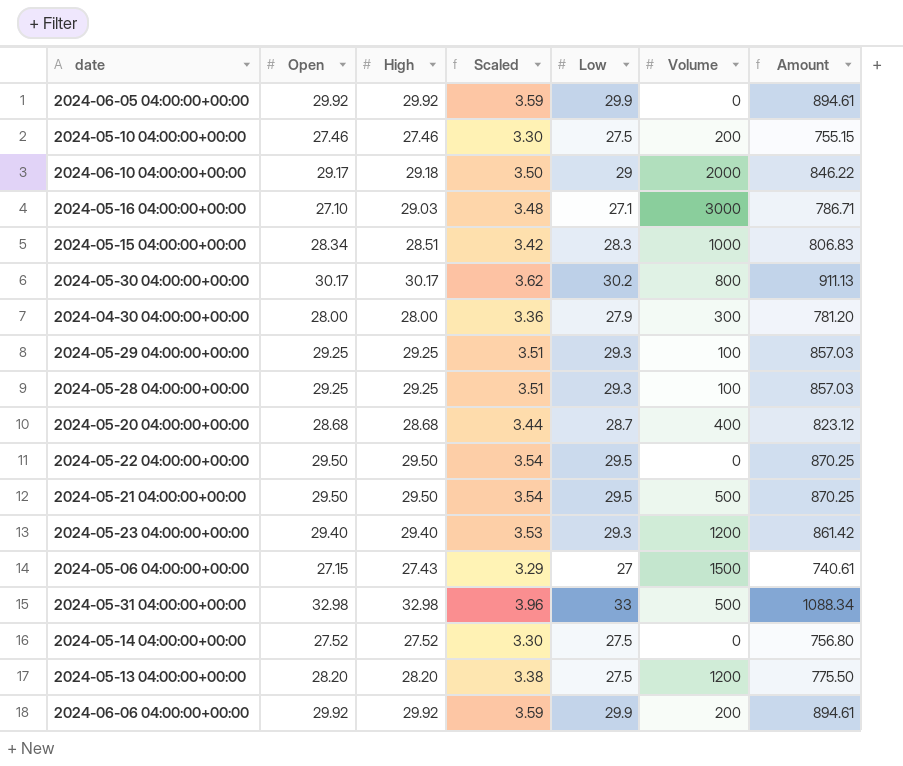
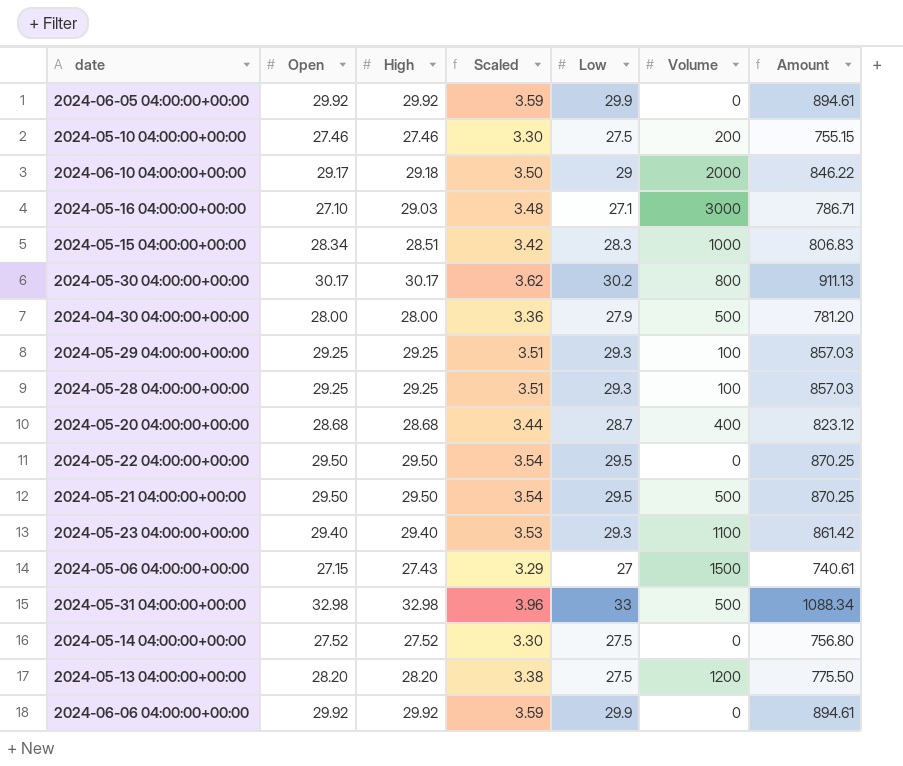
2024-04-30 04:00:00+00:00 | Volume: 300 -> 500
2024-05-23 04:00:00+00:00 | Volume: 1200 -> 1100
2024-06-06 04:00:00+00:00 | Volume: 200 -> 0

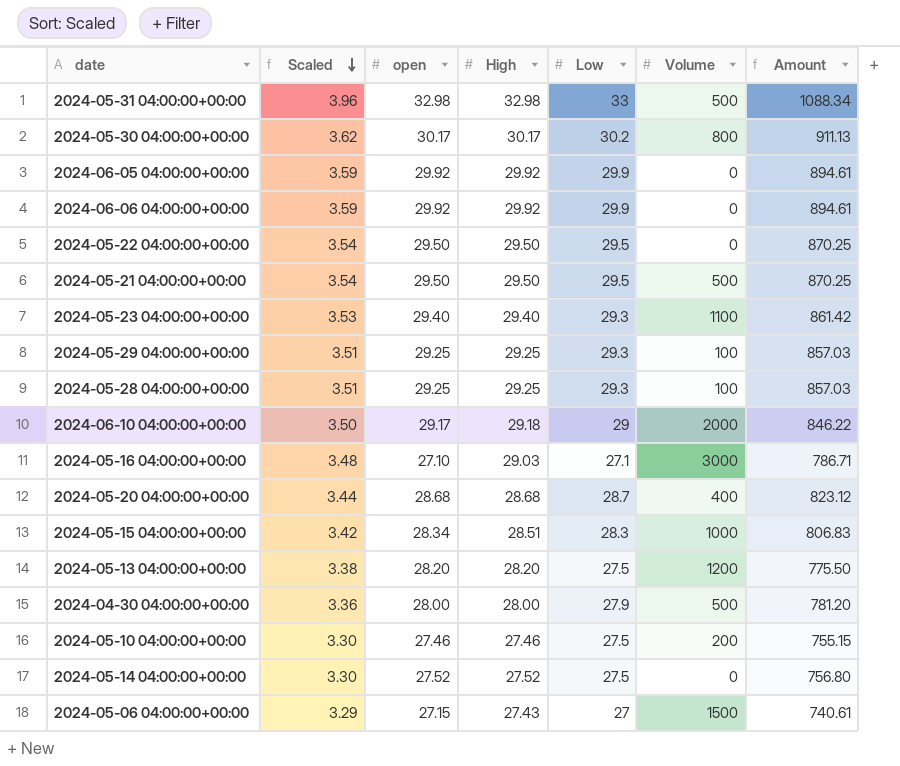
row order: none -> Scaled descending
column Scaled | position: 4 -> 2
column name: Open -> open

